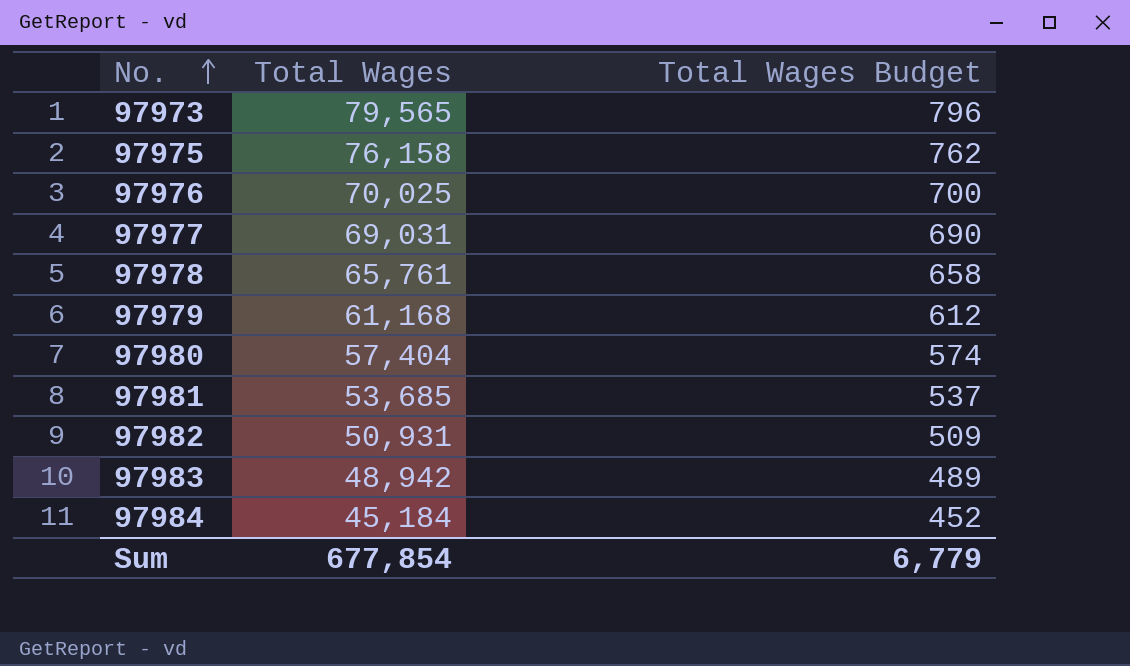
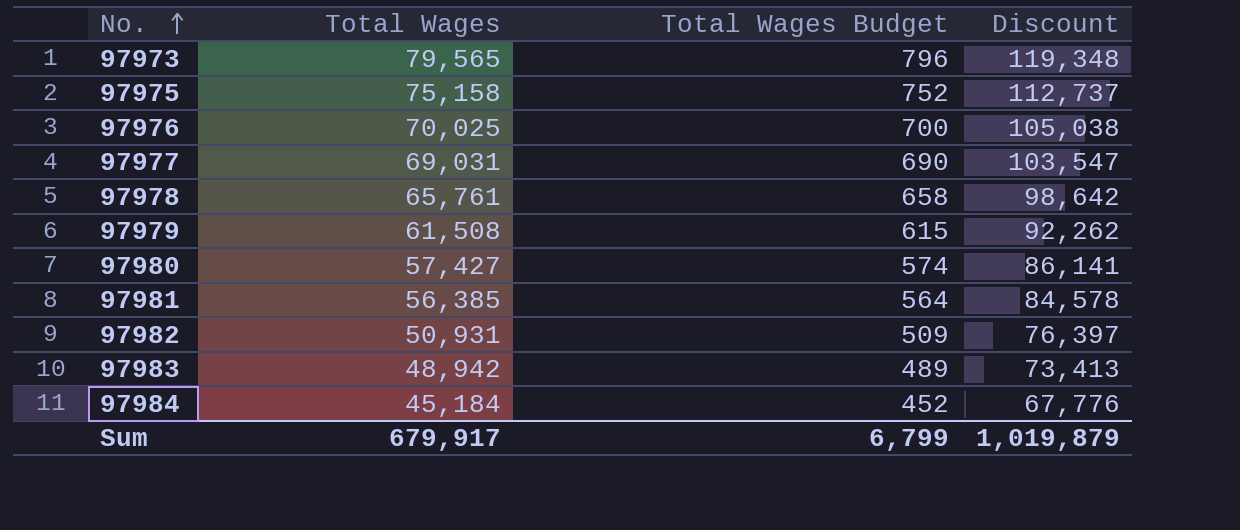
column Discount | formula: none -> [Total Wages] * 1.5
97975 | Total Wages: 76,158 -> 75,158
97975 | Total Wages Budget: 762 -> 752
97979 | Total Wages: 61,168 -> 61,508
97979 | Total Wages Budget: 612 -> 615
97980 | Total Wages: 57,404 -> 57,427
97981 | Total Wages: 53,685 -> 56,385
97981 | Total Wages Budget: 537 -> 564
Sum | Total Wages: 677,854 -> 679,917
Sum | Total Wages Budget: 6,779 -> 6,799

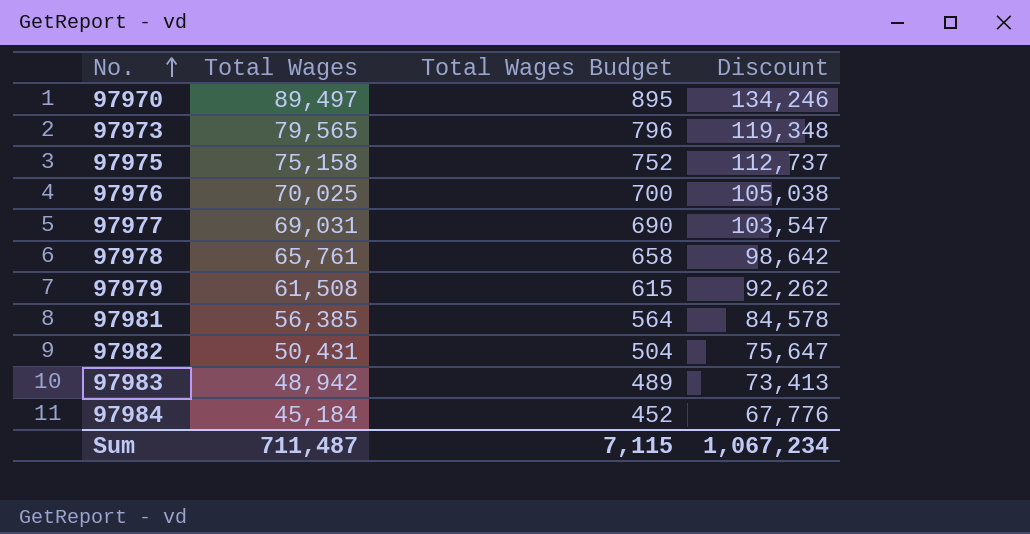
row 97980: 57,427 | 574 | 86,141 -> none
row 97970: none -> 89,497 | 895 | 134,246
97982 | Total Wages: 50,931 -> 50,431
97982 | Total Wages Budget: 509 -> 504
97982 | Discount: 76,397 -> 75,647
Sum | Total Wages: 679,917 -> 711,487
Sum | Total Wages Budget: 6,799 -> 7,115
Sum | Discount: 1,019,879 -> 1,067,234

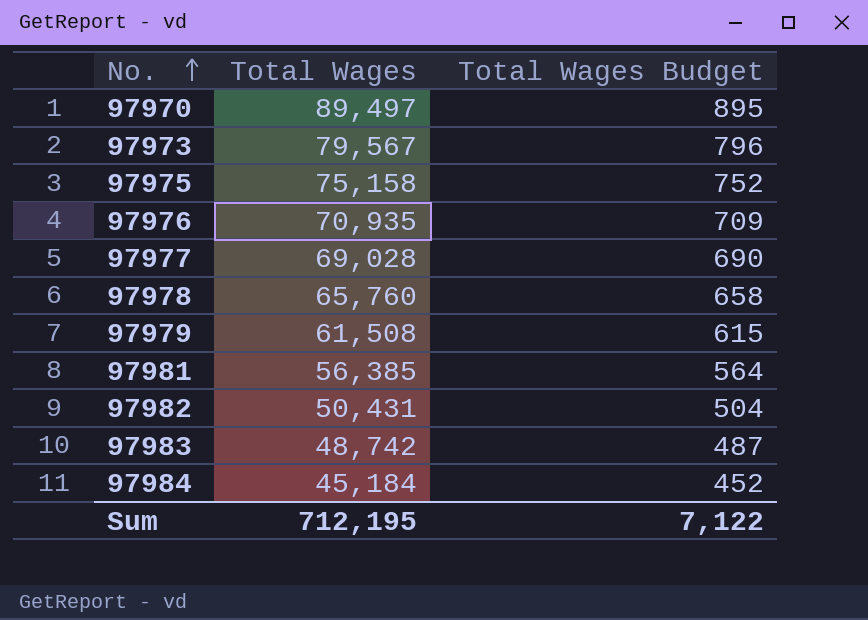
column Discount | formula: [Total Wages] * 1.5 -> none
97973 | Total Wages: 79,565 -> 79,567
97976 | Total Wages: 70,025 -> 70,935
97976 | Total Wages Budget: 700 -> 709
97977 | Total Wages: 69,031 -> 69,028
97978 | Total Wages: 65,761 -> 65,760
97983 | Total Wages: 48,942 -> 48,742
97983 | Total Wages Budget: 489 -> 487
Sum | Total Wages: 711,487 -> 712,195
Sum | Total Wages Budget: 7,115 -> 7,122

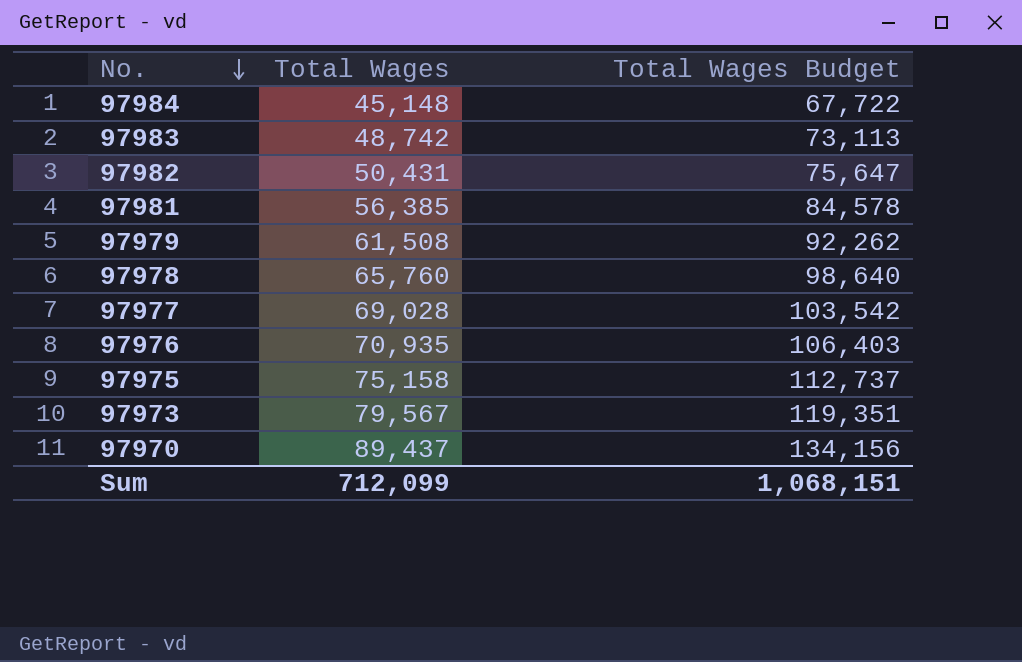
row order: No. ascending -> No. descending
column Total Wages Budget | formula: [Total Wages] * 0.01 -> [Total Wages] * 1.5
97984 | Total Wages: 45,184 -> 45,148
97970 | Total Wages: 89,497 -> 89,437
Sum | Total Wages: 712,195 -> 712,099
Sum | Total Wages Budget: 7,122 -> 1,068,151

